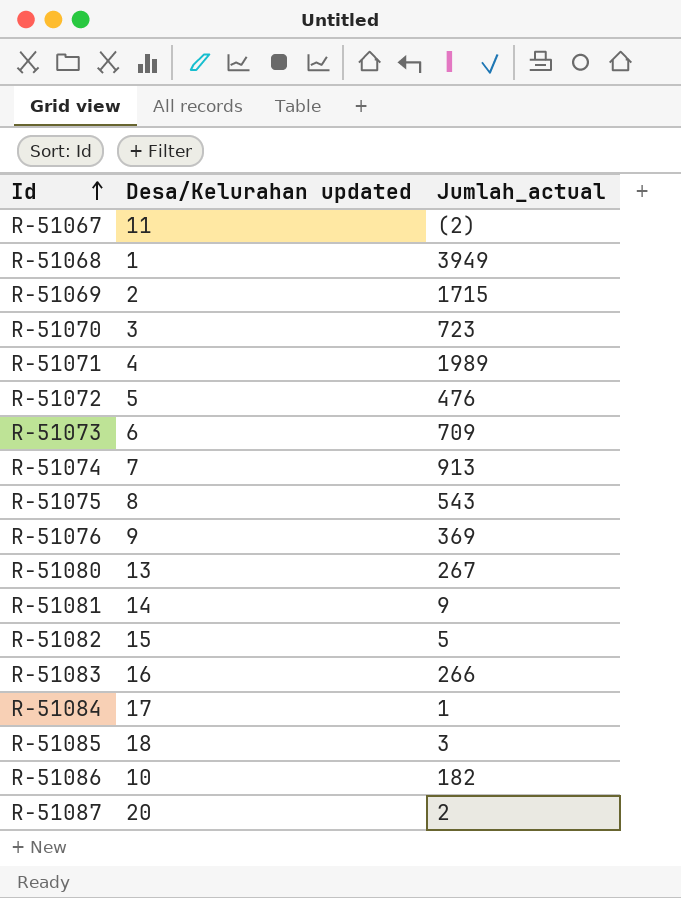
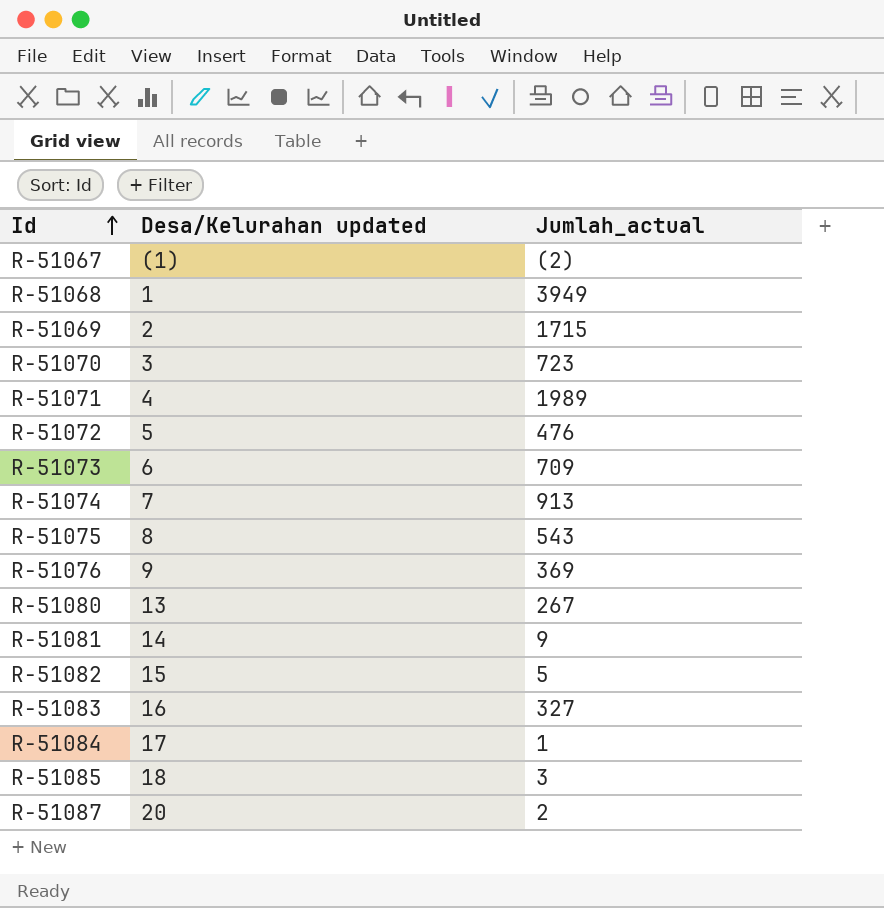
row R-51086: 10 | 182 -> none
R-51067 | Desa/Kelurahan updated: 11 -> (1)
R-51083 | Jumlah_actual: 266 -> 327

